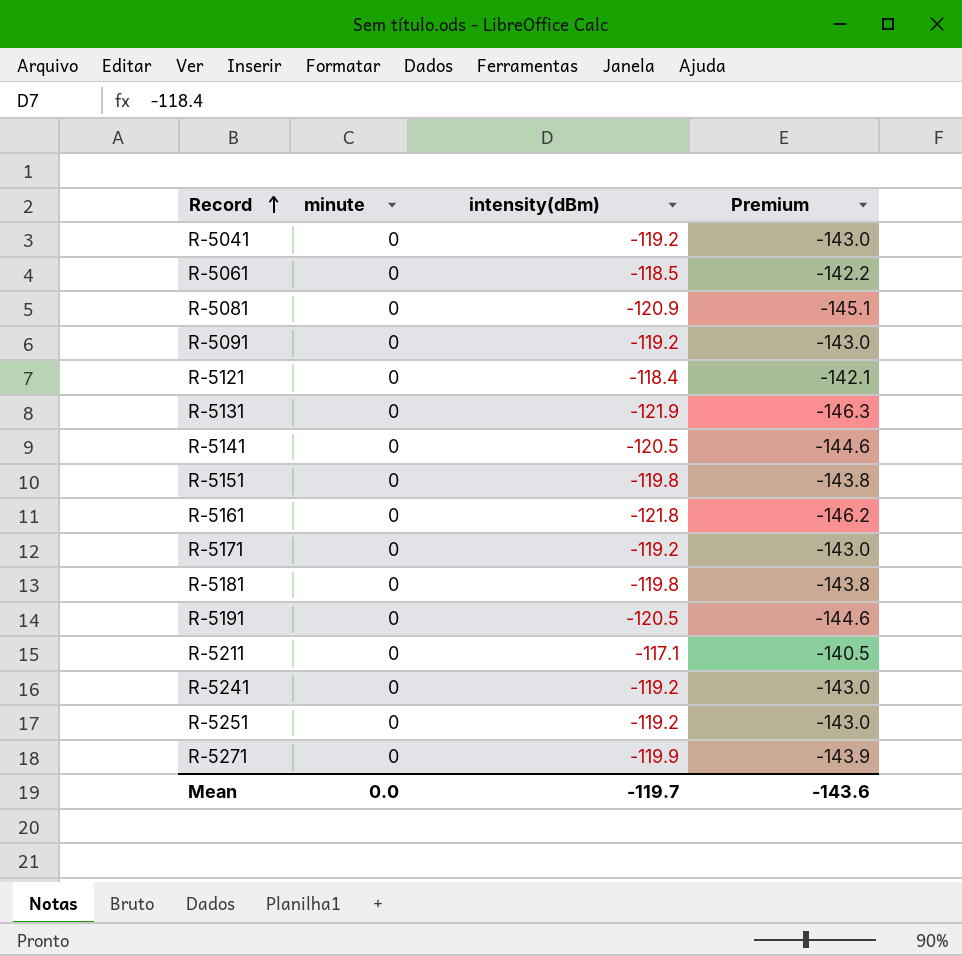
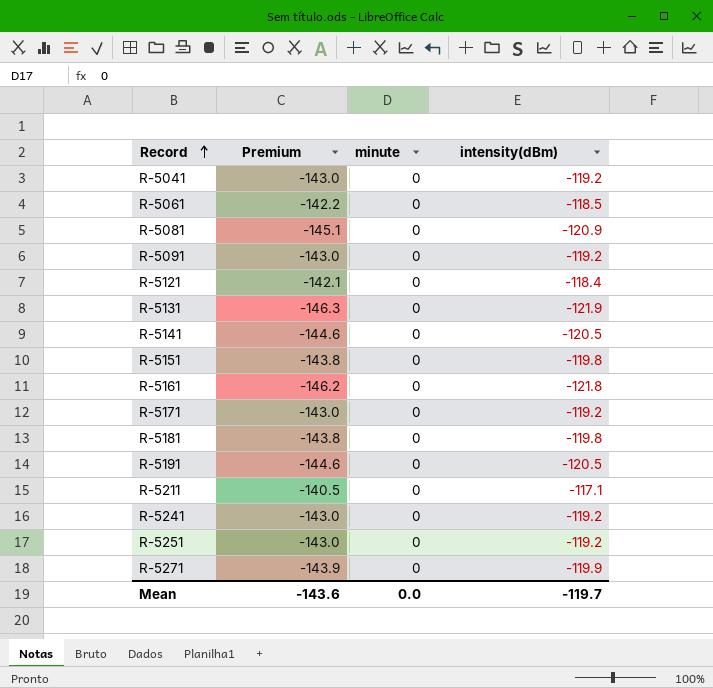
column Premium | position: 4 -> 2

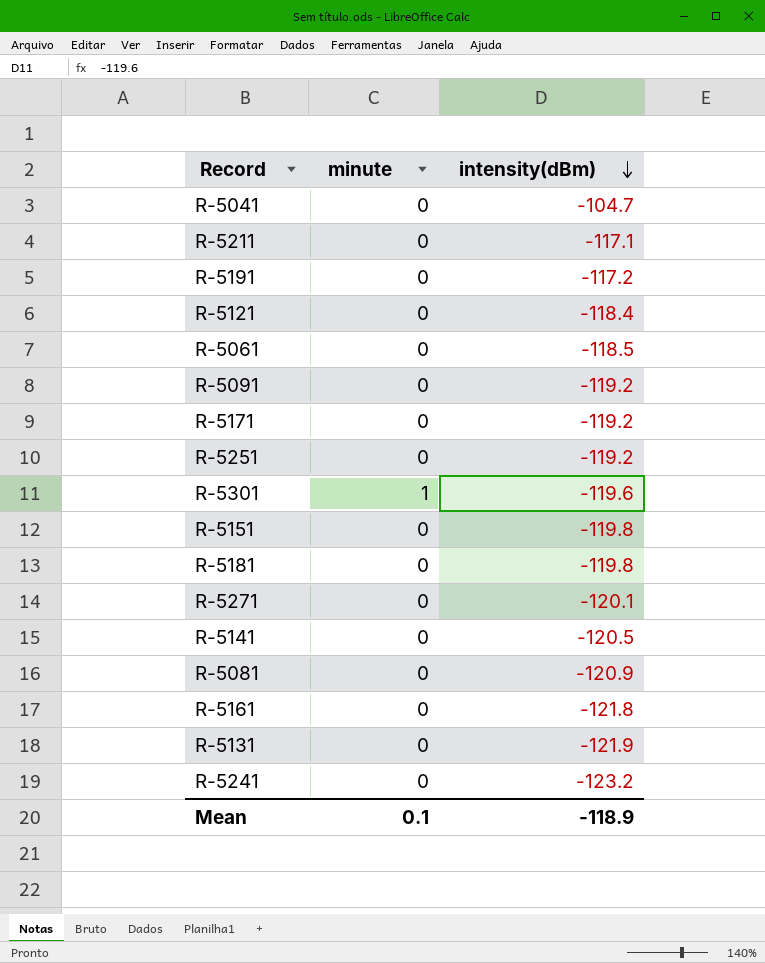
row order: Record ascending -> intensity(dBm) descending
column Premium | formula: [intensity(dBm)] * 1.2 -> none
R-5041 | intensity(dBm): -119.2 -> -104.7
R-5191 | intensity(dBm): -120.5 -> -117.2
row R-5301: none -> 1 | -119.6
R-5271 | intensity(dBm): -119.9 -> -120.1
R-5241 | intensity(dBm): -119.2 -> -123.2
Mean | minute: 0.0 -> 0.1
Mean | intensity(dBm): -119.7 -> -118.9

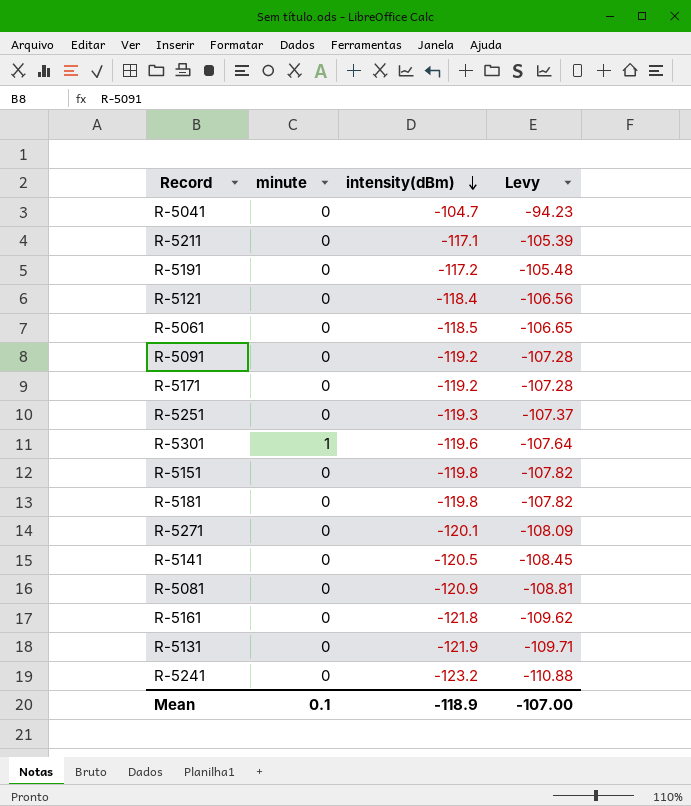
column Levy | formula: none -> [intensity(dBm)] * 0.9
R-5251 | intensity(dBm): -119.2 -> -119.3

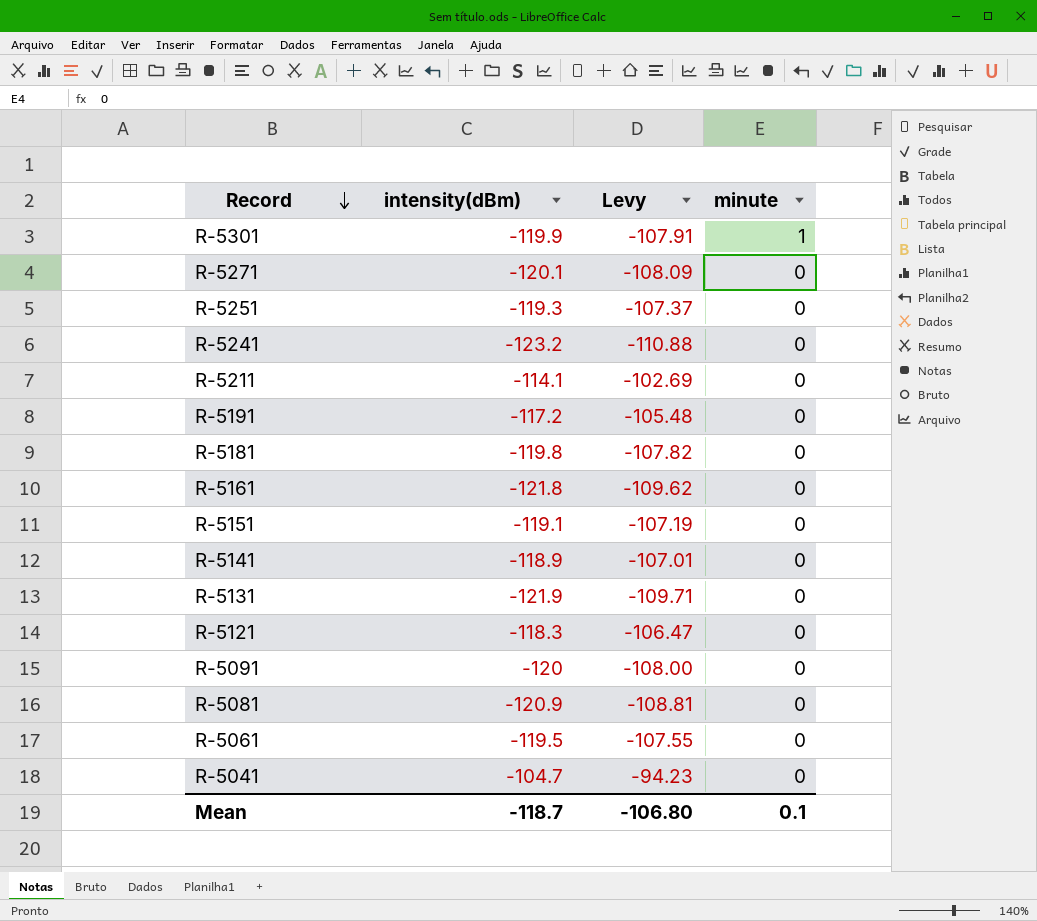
row order: intensity(dBm) descending -> Record descending
column minute | position: 2 -> 4
row R-5171: 0 | -119.2 | -107.28 -> none
R-5301 | intensity(dBm): -119.6 -> -119.9
R-5301 | Levy: -107.64 -> -107.91
R-5211 | intensity(dBm): -117.1 -> -114.1
R-5211 | Levy: -105.39 -> -102.69
R-5151 | intensity(dBm): -119.8 -> -119.1
R-5151 | Levy: -107.82 -> -107.19
R-5141 | intensity(dBm): -120.5 -> -118.9
R-5141 | Levy: -108.45 -> -107.01
R-5121 | intensity(dBm): -118.4 -> -118.3
R-5121 | Levy: -106.56 -> -106.47
R-5091 | intensity(dBm): -119.2 -> -120
R-5091 | Levy: -107.28 -> -108.00
R-5061 | intensity(dBm): -118.5 -> -119.5
R-5061 | Levy: -106.65 -> -107.55
Mean | intensity(dBm): -118.9 -> -118.7
Mean | Levy: -107.00 -> -106.80

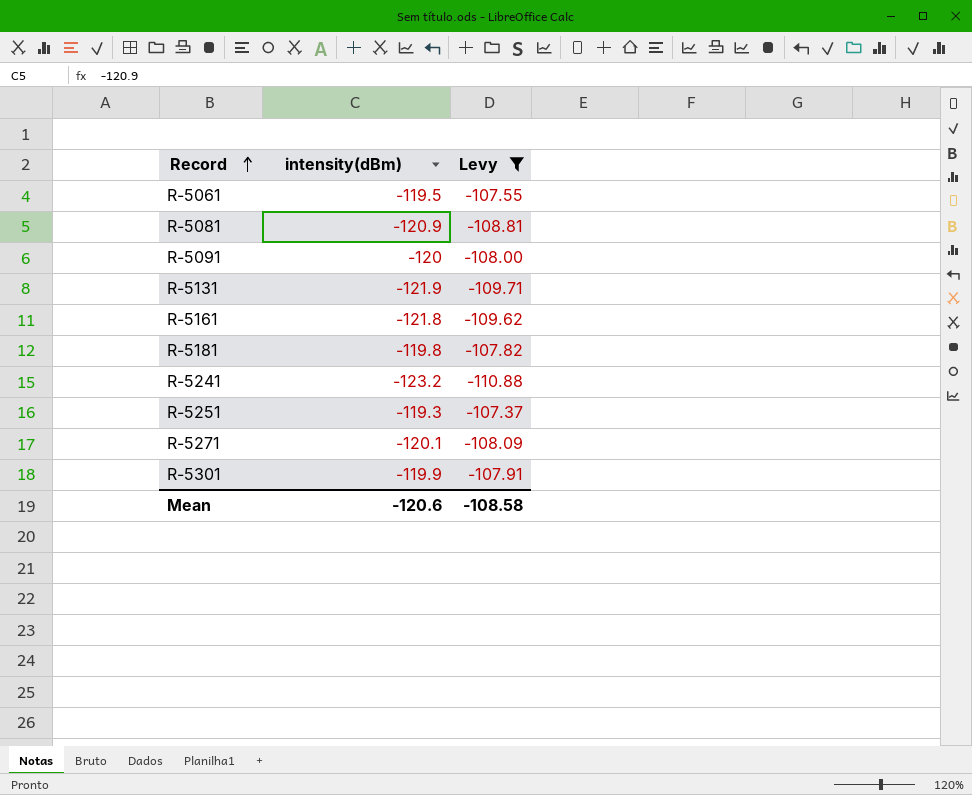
filter: none -> Levy <= -107.37
row order: Record descending -> Record ascending
column minute | position: 4 -> none
Mean | intensity(dBm): -118.7 -> -120.6
Mean | Levy: -106.80 -> -108.58

